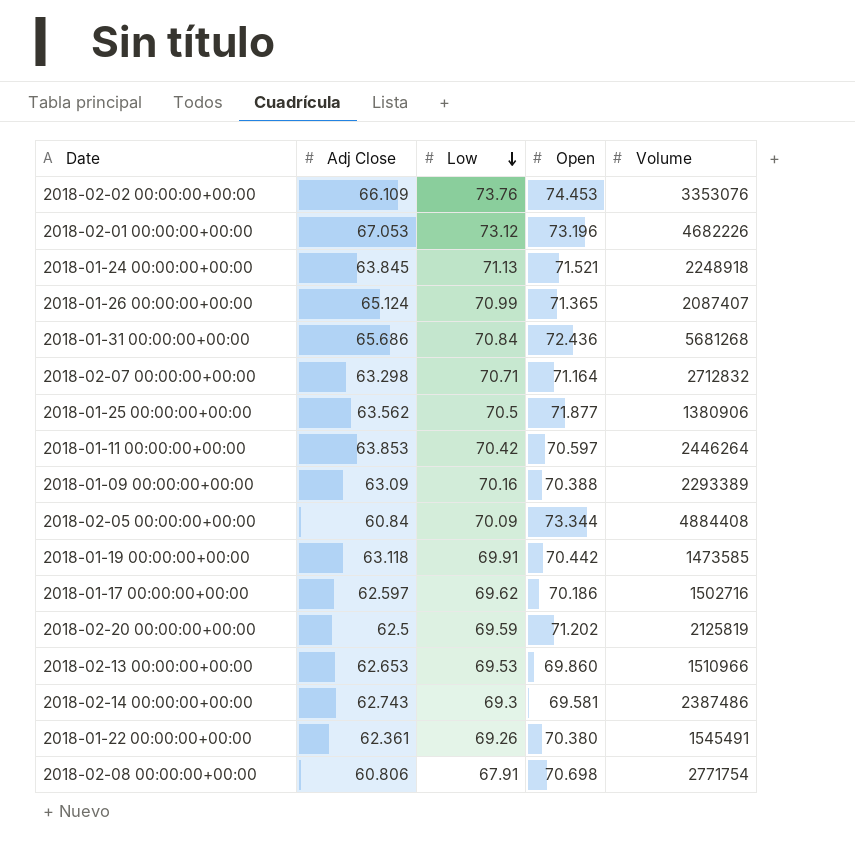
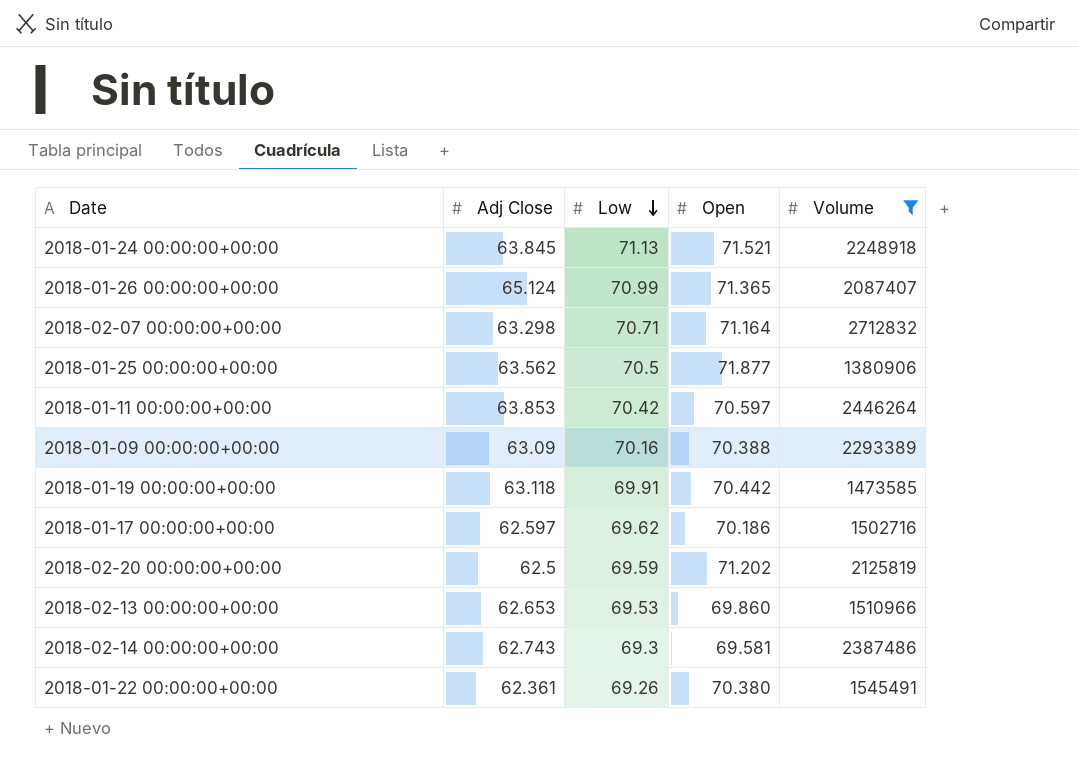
filter: none -> Volume <= 2712832

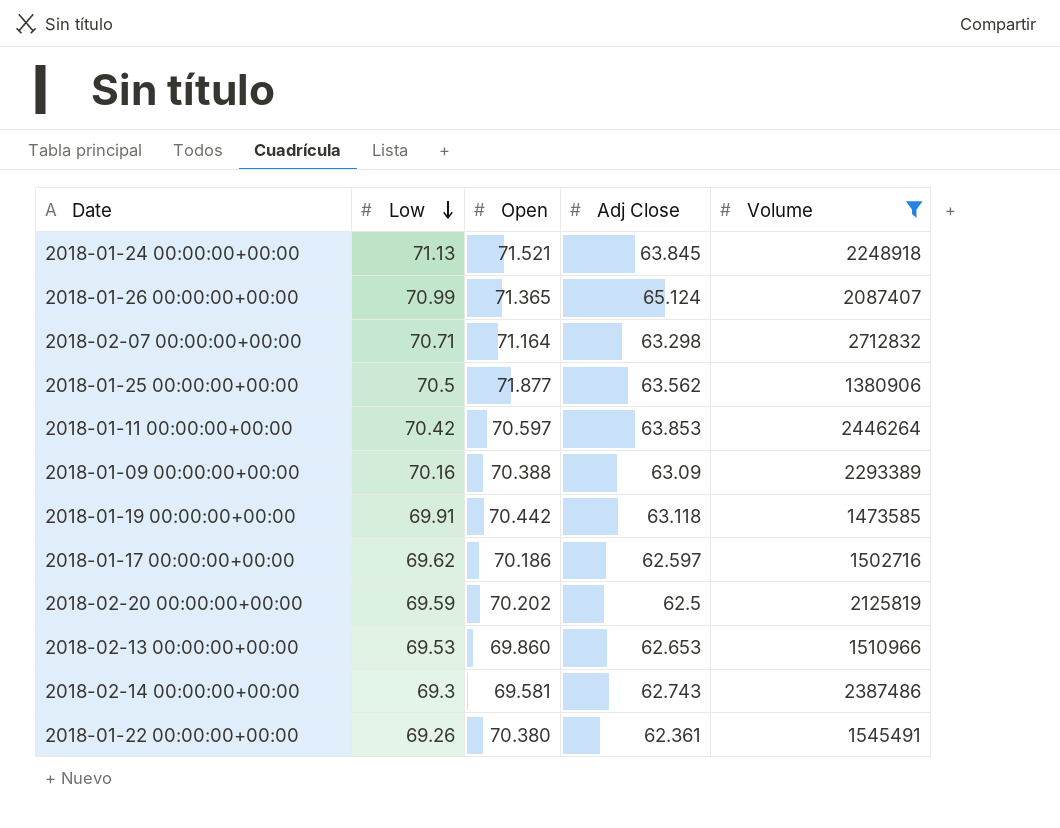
column Adj Close | position: 2 -> 4
2018-02-20 00:00:00+00:00 | Open: 71.202 -> 70.202

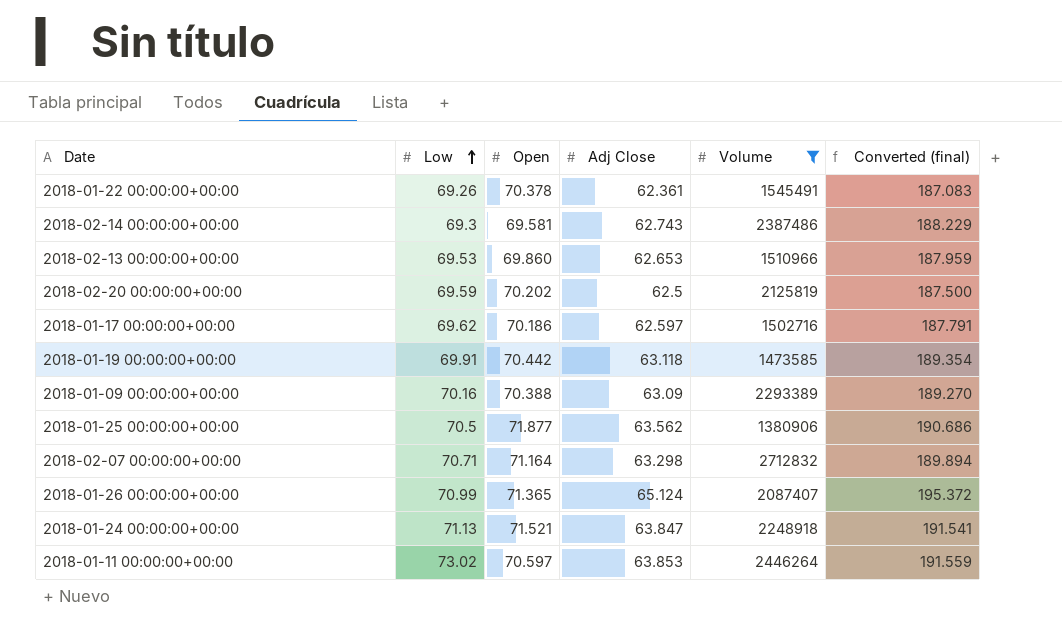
row order: Low descending -> Low ascending
column Converted (final) | formula: none -> [Adj Close] * 3
2018-01-22 00:00:00+00:00 | Open: 70.380 -> 70.378
2018-01-24 00:00:00+00:00 | Adj Close: 63.845 -> 63.847
2018-01-11 00:00:00+00:00 | Low: 70.42 -> 73.02

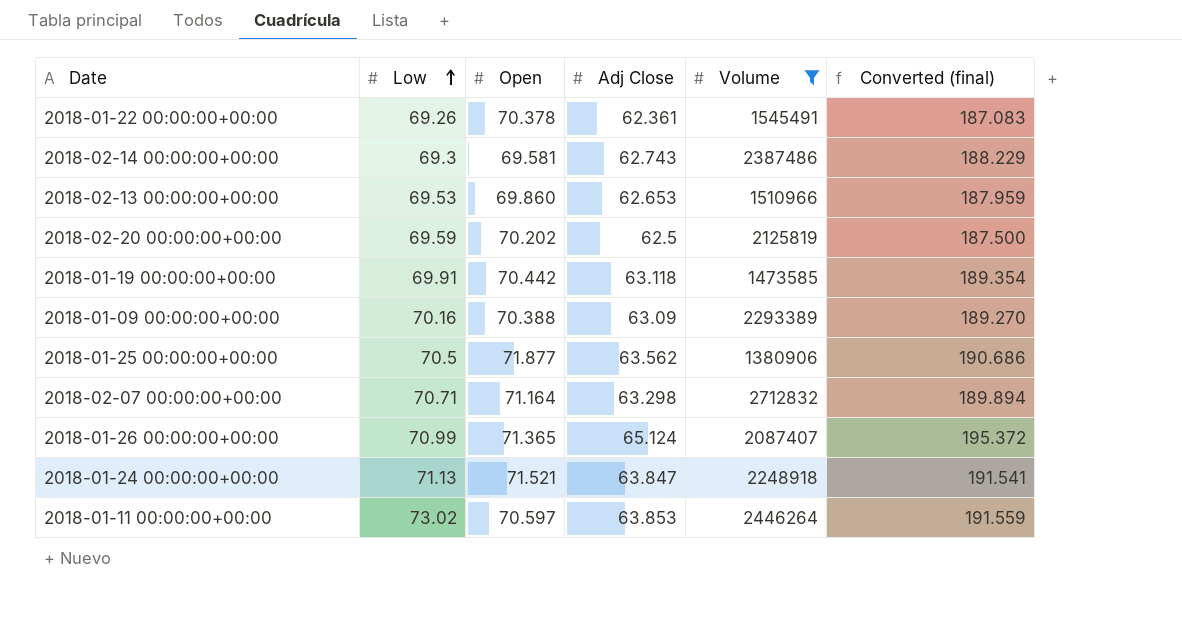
row 2018-01-17 00:00:00+00:00: 69.62 | 70.186 | 62.597 | 1502716 | 187.791 -> none

